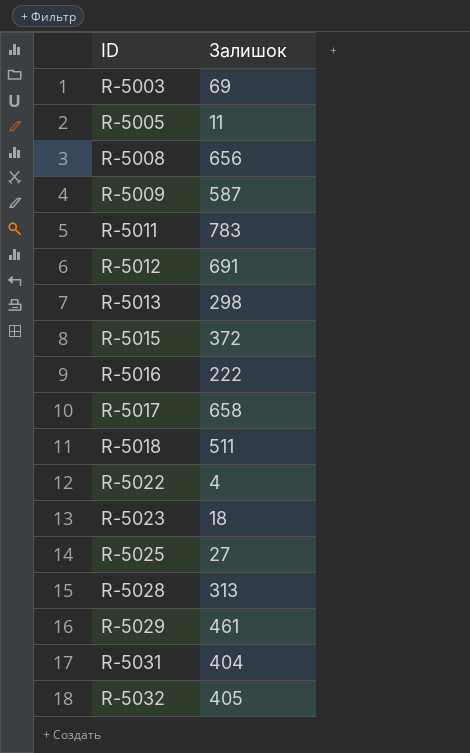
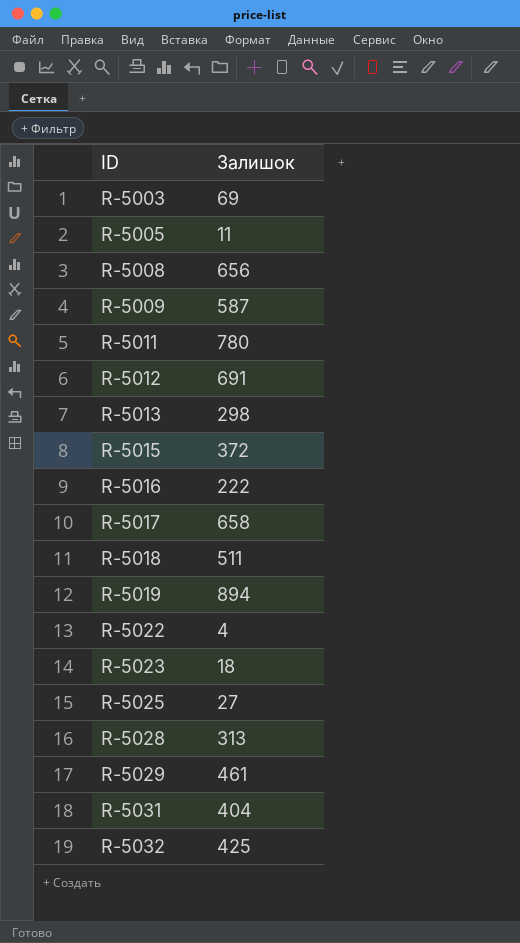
R-5011 | Залишок: 783 -> 780
row R-5019: none -> 894
R-5032 | Залишок: 405 -> 425

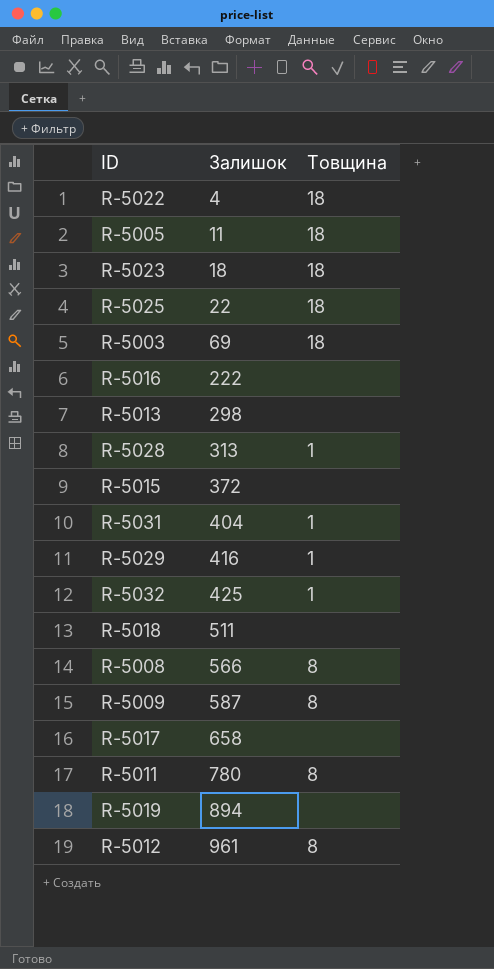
row order: ID ascending -> Залишок ascending
column Товщина | position: none -> 3
R-5025 | Залишок: 27 -> 22
R-5029 | Залишок: 461 -> 416
R-5008 | Залишок: 656 -> 566
R-5012 | Залишок: 691 -> 961

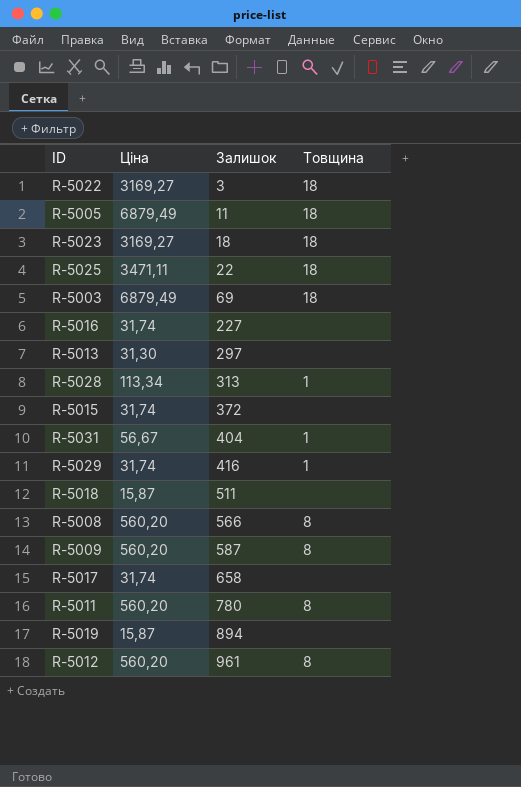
column Ціна | position: none -> 2
row R-5032: 425 | 1 -> none
R-5022 | Залишок: 4 -> 3
R-5016 | Залишок: 222 -> 227
R-5013 | Залишок: 298 -> 297

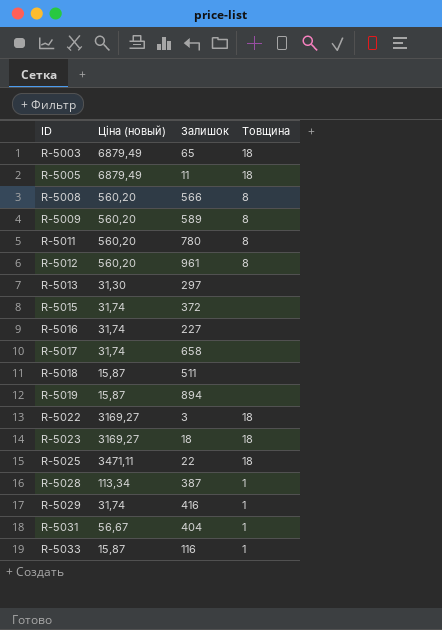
row order: Залишок ascending -> ID ascending
column name: Ціна -> Ціна (новый)
R-5003 | Залишок: 69 -> 65
R-5009 | Залишок: 587 -> 589
R-5028 | Залишок: 313 -> 387
row R-5033: none -> 15,87 | 116 | 1

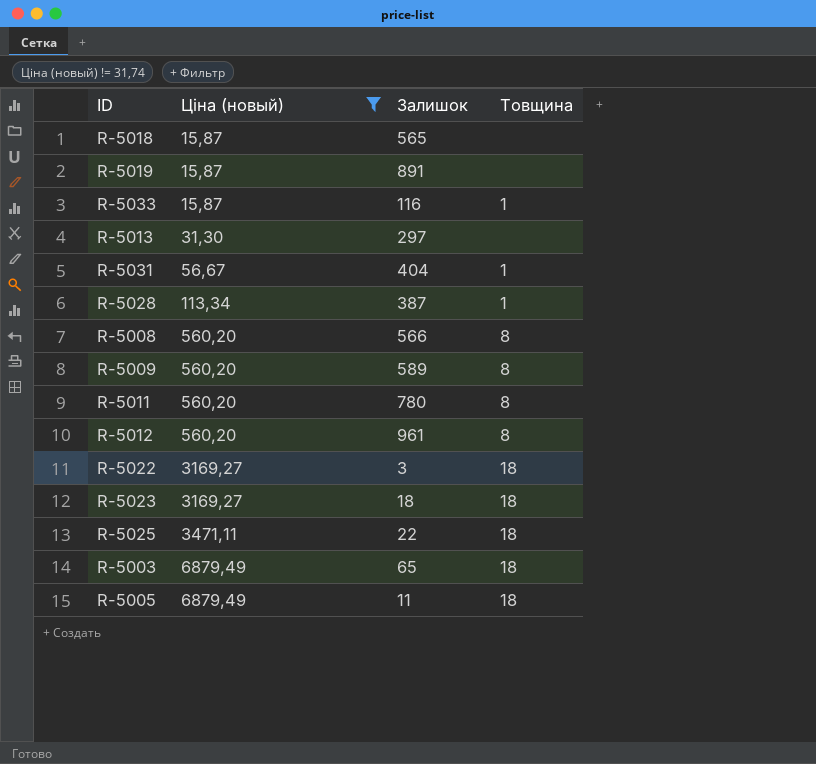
filter: none -> Ціна (новый) != 31,74
row order: ID ascending -> Ціна (новый) ascending
R-5018 | Залишок: 511 -> 565
R-5019 | Залишок: 894 -> 891

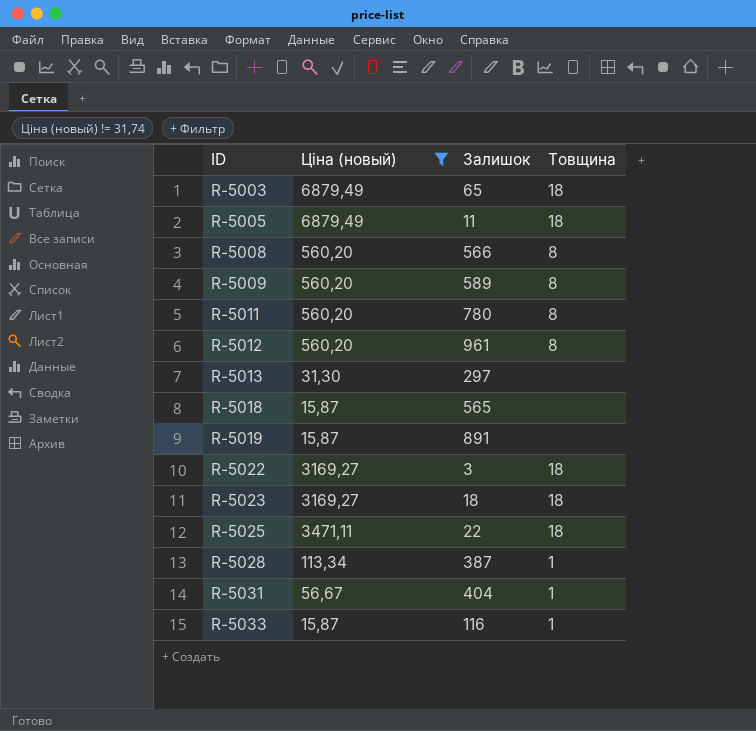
row order: Ціна (новый) ascending -> ID ascending

